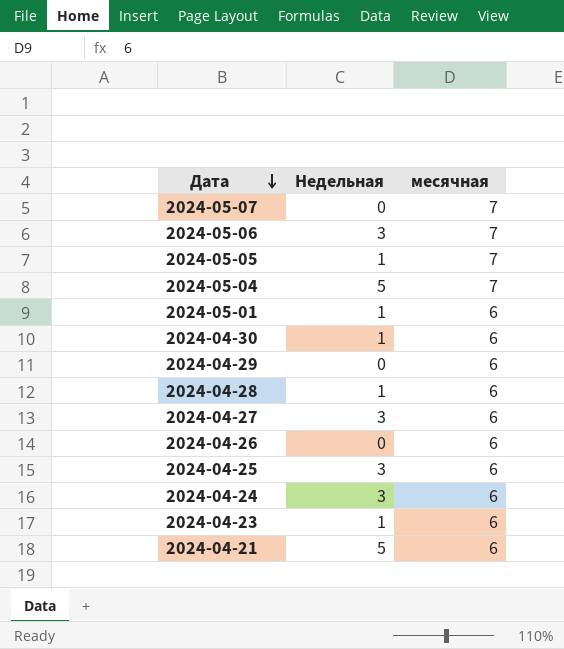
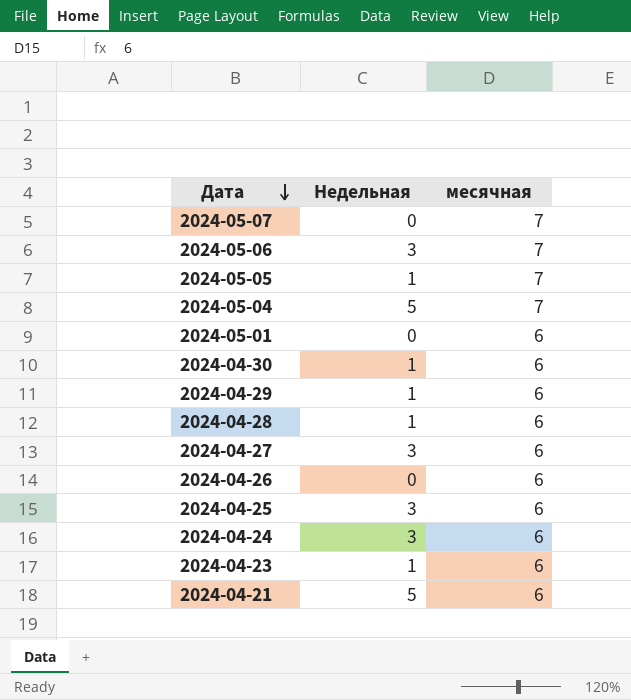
2024-05-01 | Недельная: 1 -> 0
2024-04-29 | Недельная: 0 -> 1

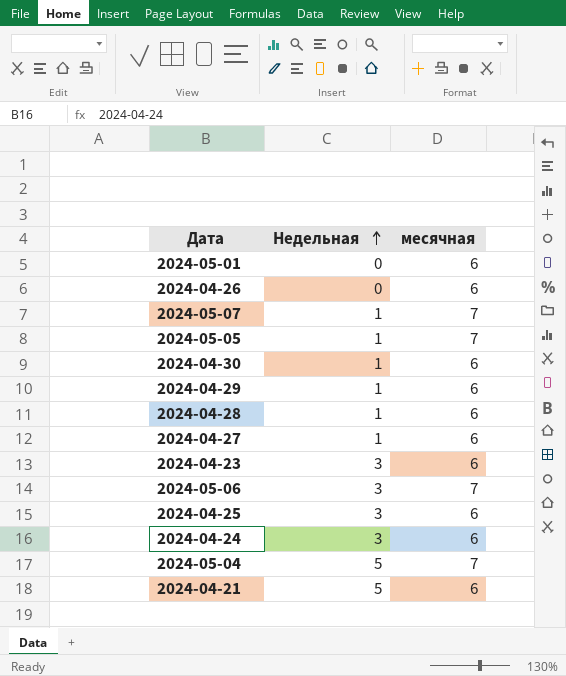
row order: Дата descending -> Недельная ascending
2024-05-07 | Недельная: 0 -> 1
2024-04-27 | Недельная: 3 -> 1
2024-04-23 | Недельная: 1 -> 3

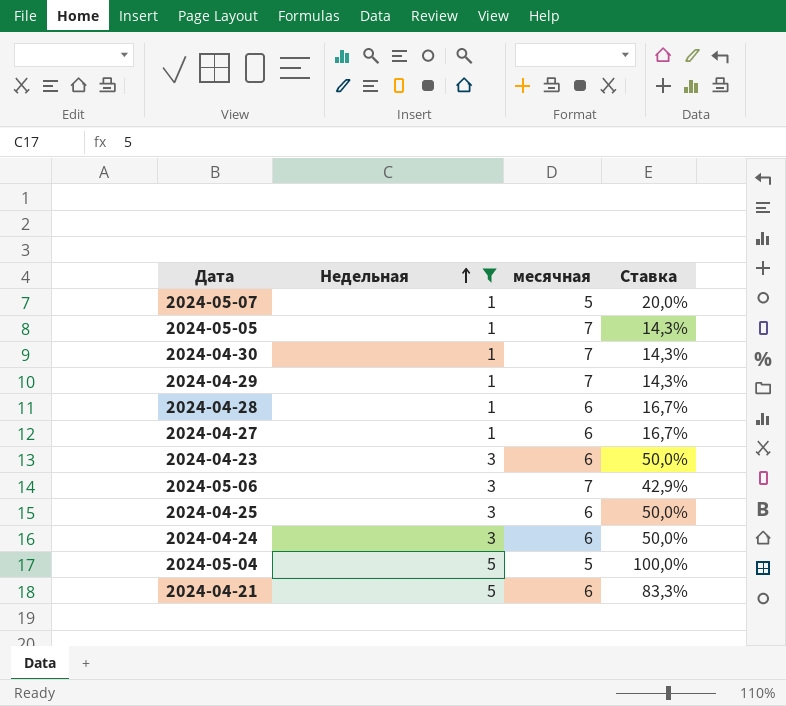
filter: none -> Недельная != 0
column Ставка | formula: none -> [Недельная] / [месячная]
2024-05-07 | месячная: 7 -> 5
2024-04-30 | месячная: 6 -> 7
2024-04-29 | месячная: 6 -> 7
2024-05-04 | месячная: 7 -> 5

